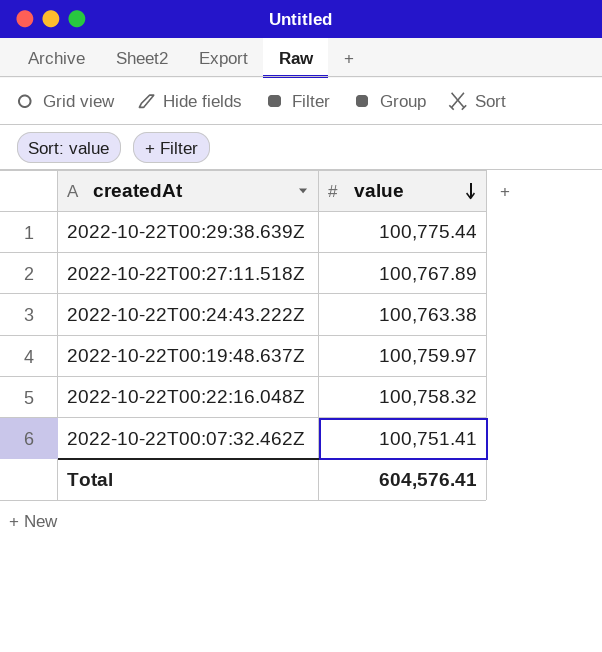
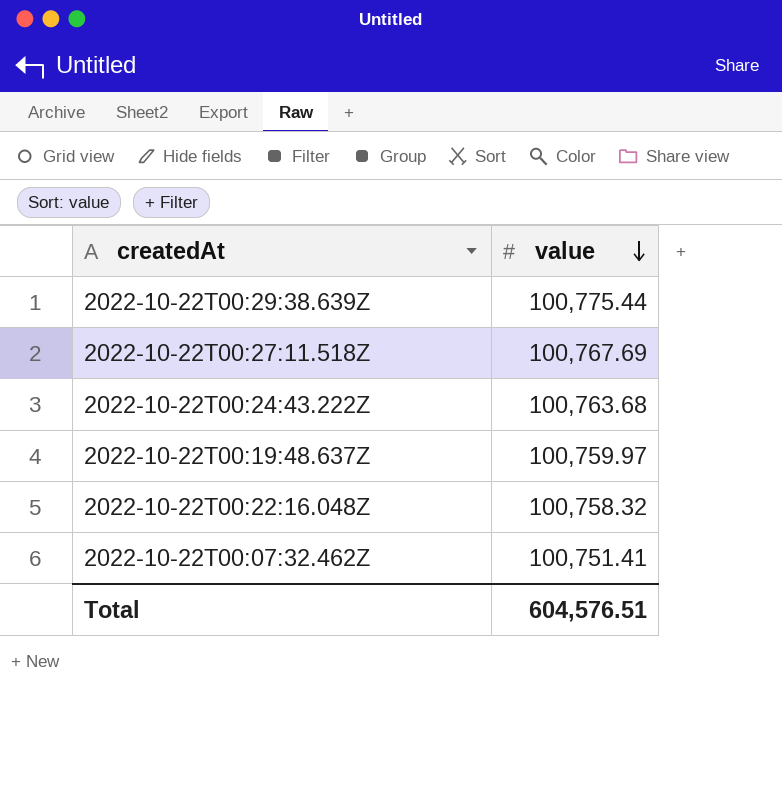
2022-10-22T00:27:11.518Z | value: 100,767.89 -> 100,767.69
2022-10-22T00:24:43.222Z | value: 100,763.38 -> 100,763.68
Total | value: 604,576.41 -> 604,576.51

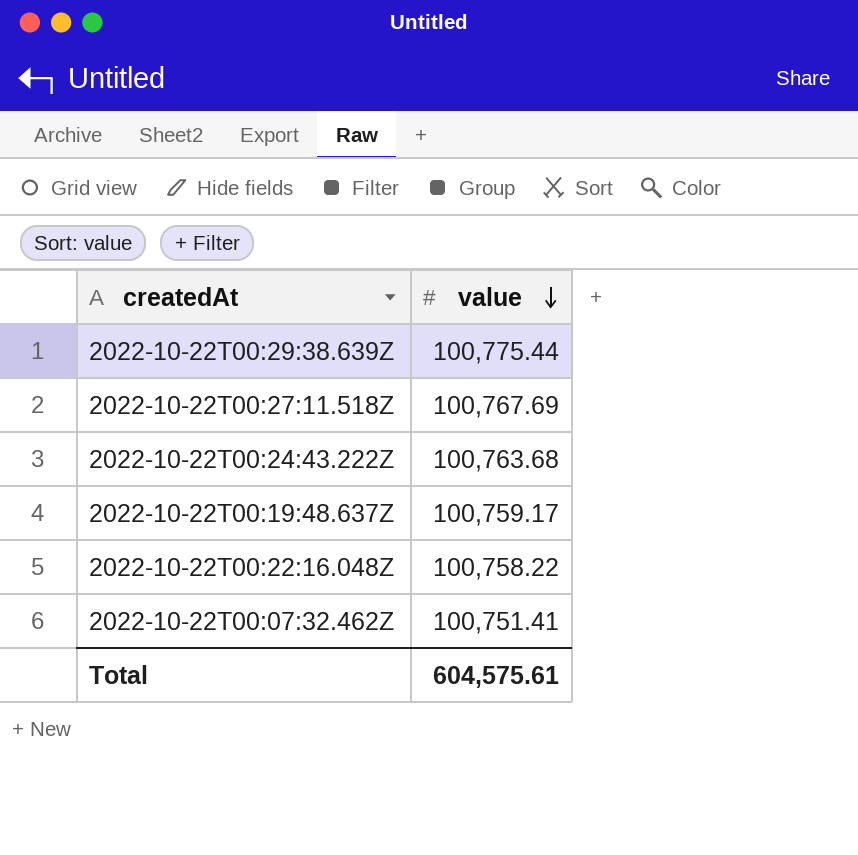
2022-10-22T00:19:48.637Z | value: 100,759.97 -> 100,759.17
2022-10-22T00:22:16.048Z | value: 100,758.32 -> 100,758.22
Total | value: 604,576.51 -> 604,575.61

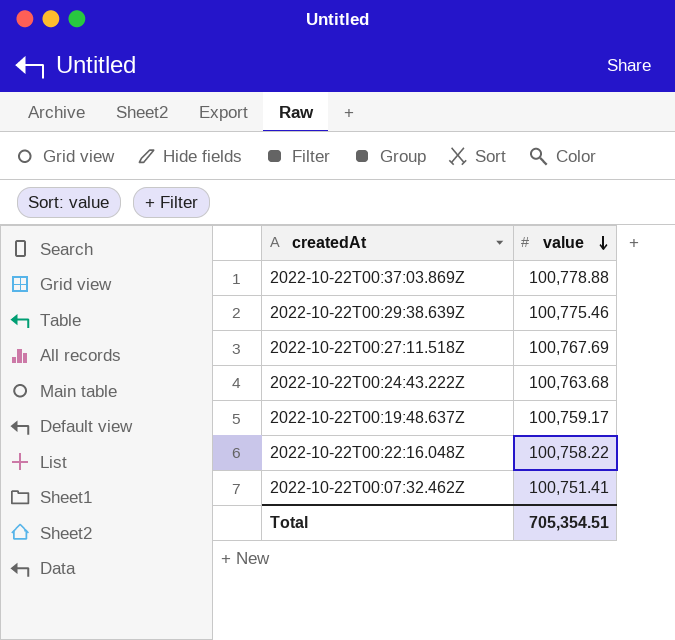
row 2022-10-22T00:37:03.869Z: none -> 100,778.88
2022-10-22T00:29:38.639Z | value: 100,775.44 -> 100,775.46
Total | value: 604,575.61 -> 705,354.51

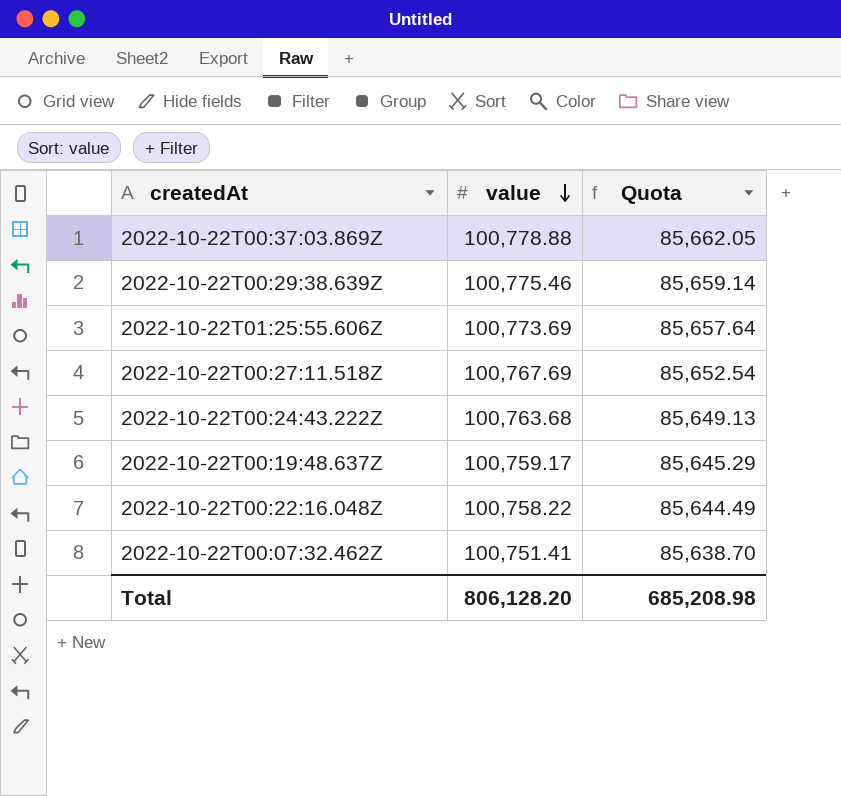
column Quota | formula: none -> [value] * 0.85
row 2022-10-22T01:25:55.606Z: none -> 100,773.69 | 85,657.64
Total | value: 705,354.51 -> 806,128.20

